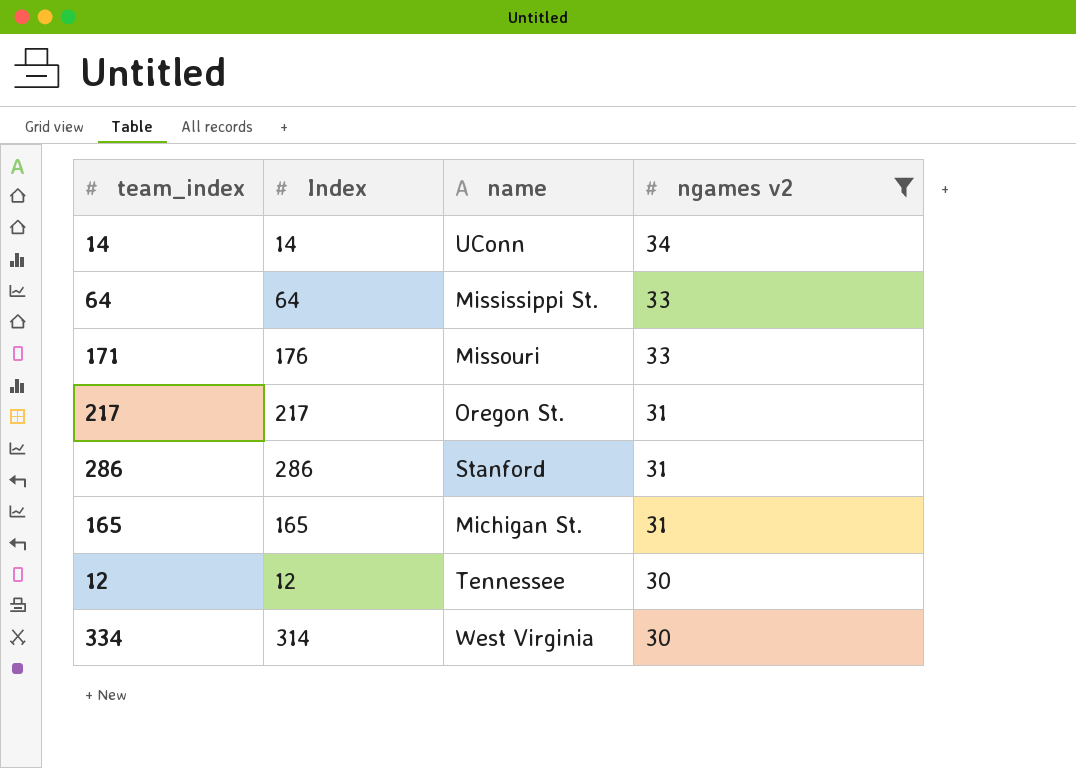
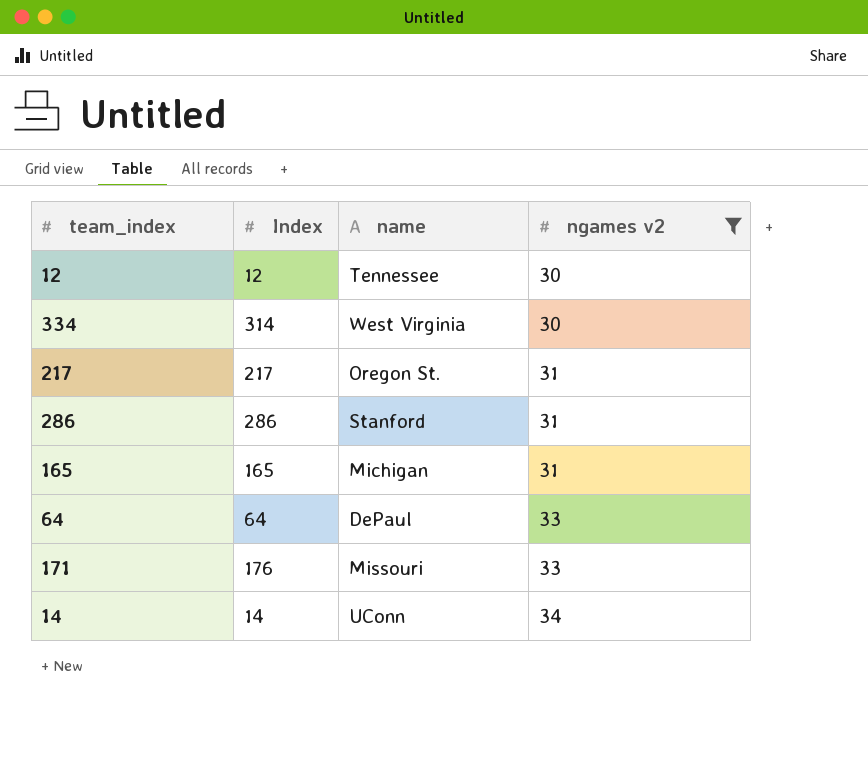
row order: ngames v2 descending -> ngames v2 ascending
165 | name: Michigan St. -> Michigan
64 | name: Mississippi St. -> DePaul

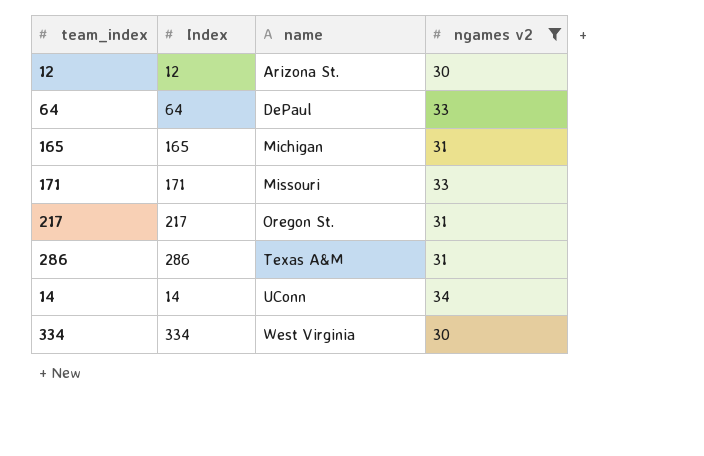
row order: ngames v2 ascending -> name ascending
12 | name: Tennessee -> Arizona St.
171 | Index: 176 -> 171
286 | name: Stanford -> Texas A&M
334 | Index: 314 -> 334

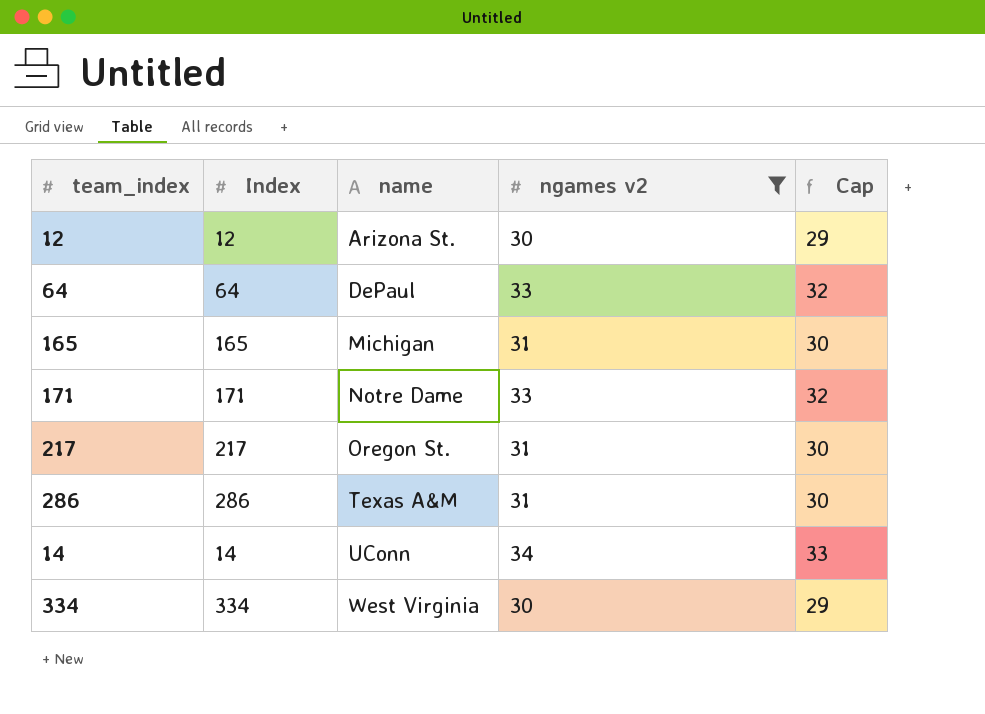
column Cap | formula: none -> [ngames v2] - 1
171 | name: Missouri -> Notre Dame

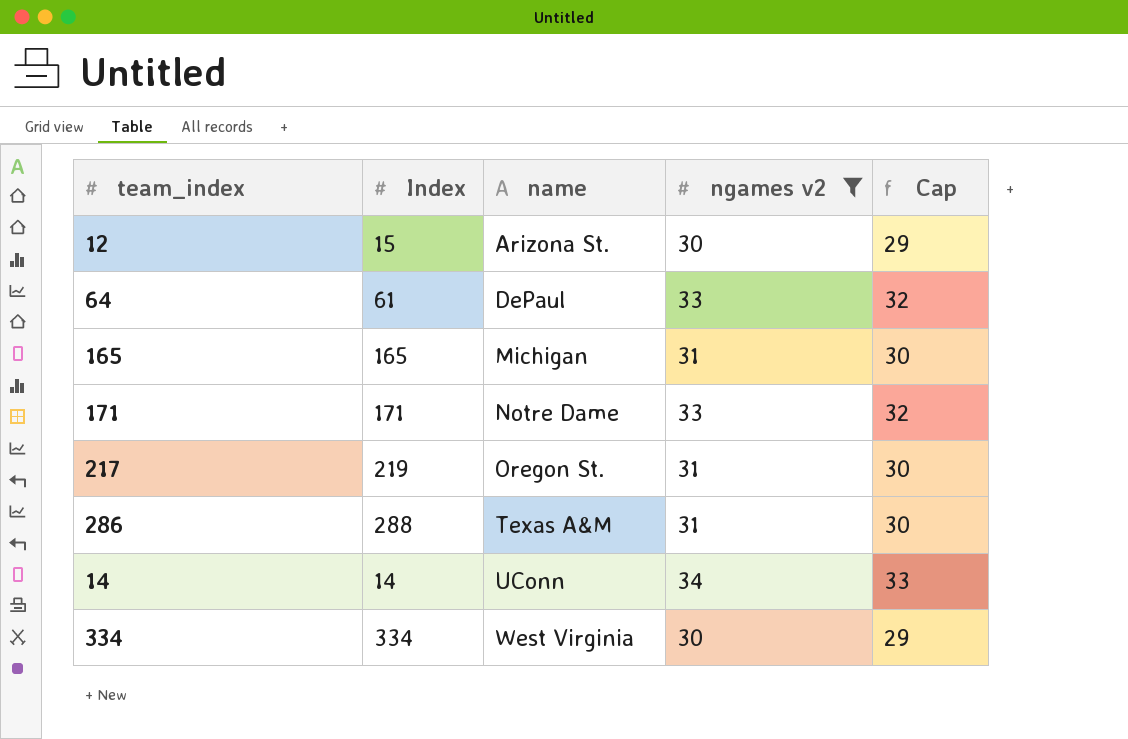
12 | Index: 12 -> 15
64 | Index: 64 -> 61
217 | Index: 217 -> 219
286 | Index: 286 -> 288

